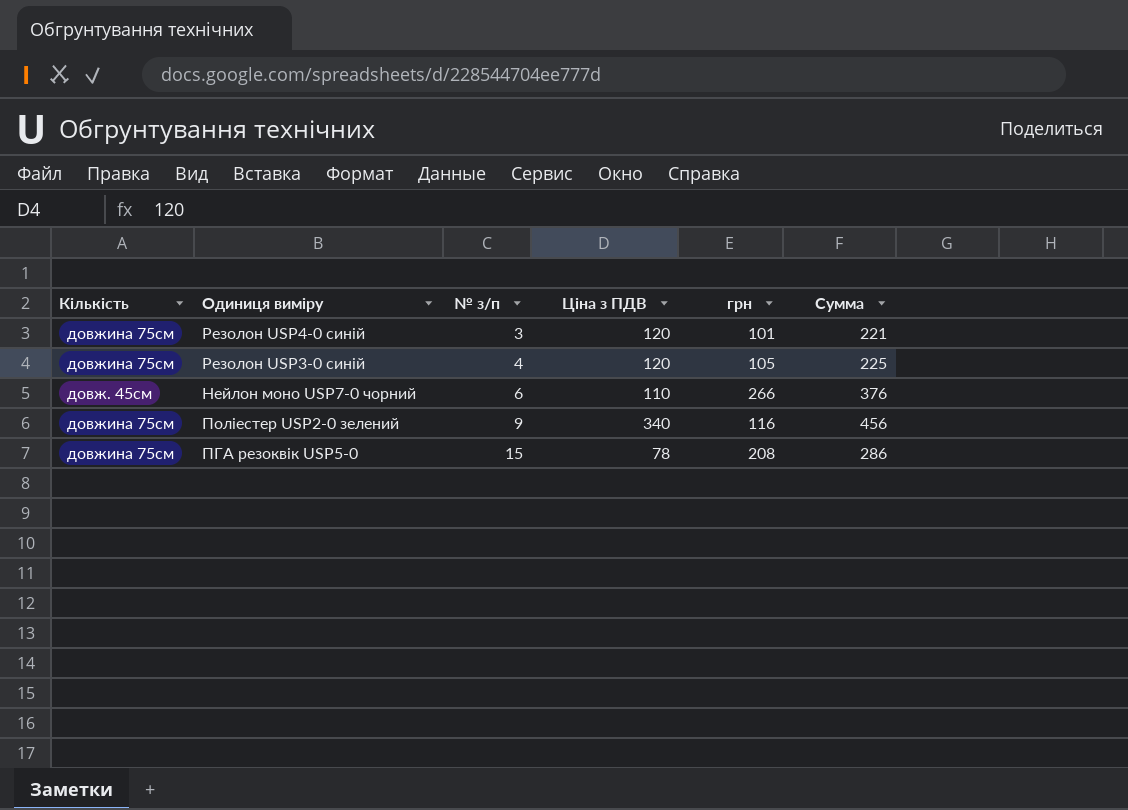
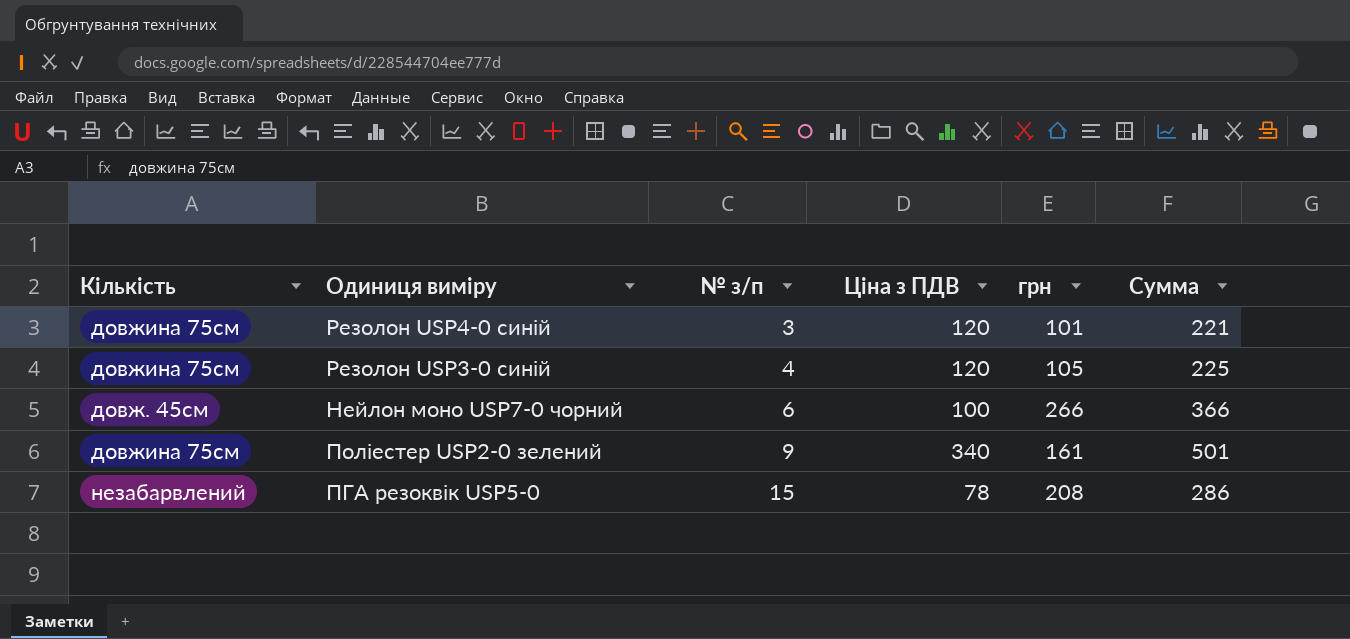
Нейлон моно USP7-0 чорний | Ціна з ПДВ: 110 -> 100
Нейлон моно USP7-0 чорний | Сумма: 376 -> 366
Поліестер USP2-0 зелений | грн: 116 -> 161
Поліестер USP2-0 зелений | Сумма: 456 -> 501
ПГА резоквік USP5-0 | Кількість: довжина 75см -> незабарвлений

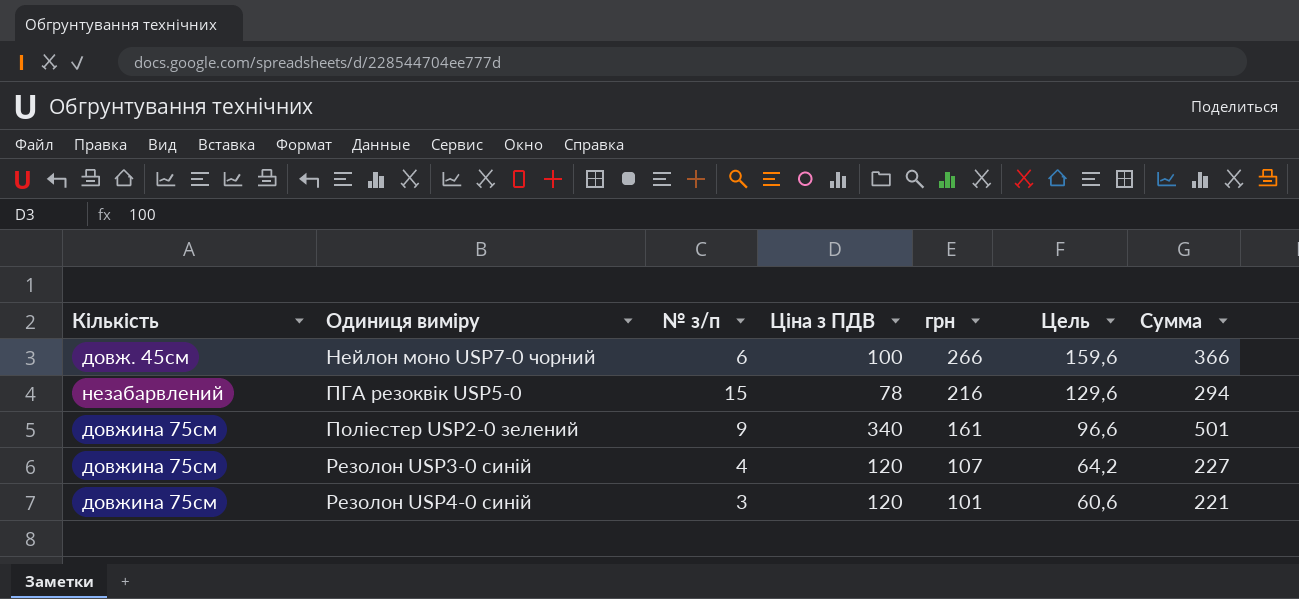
row order: № з/п ascending -> Одиниця виміру ascending
column Цель | formula: none -> [грн] * 0,6
ПГА резоквік USP5-0 | грн: 208 -> 216
ПГА резоквік USP5-0 | Сумма: 286 -> 294
Резолон USP3-0 синій | грн: 105 -> 107
Резолон USP3-0 синій | Сумма: 225 -> 227

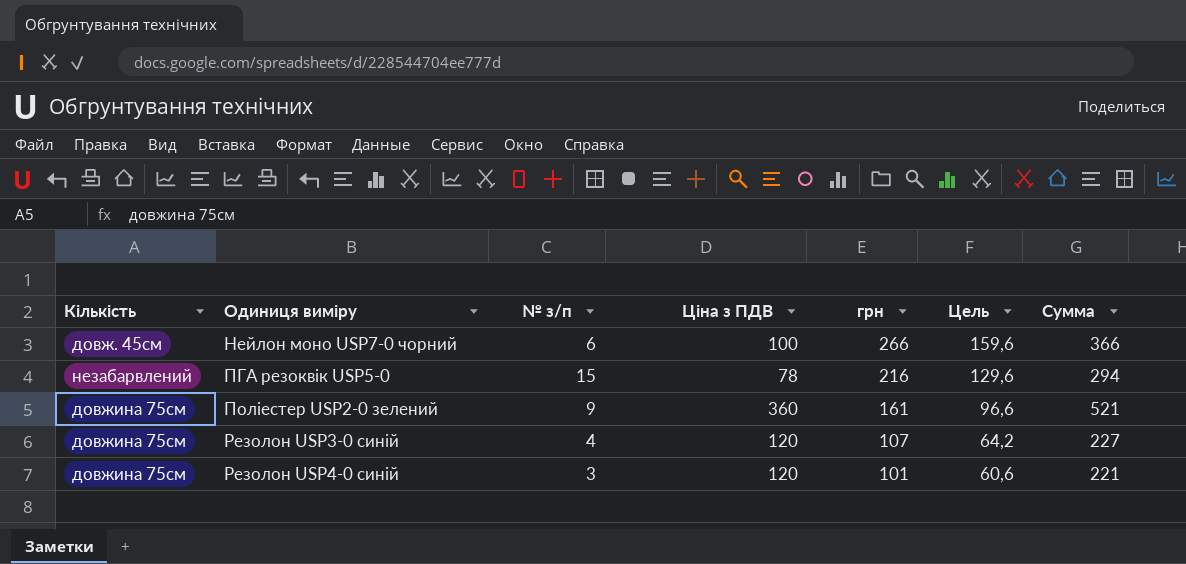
Поліестер USP2-0 зелений | Ціна з ПДВ: 340 -> 360
Поліестер USP2-0 зелений | Сумма: 501 -> 521

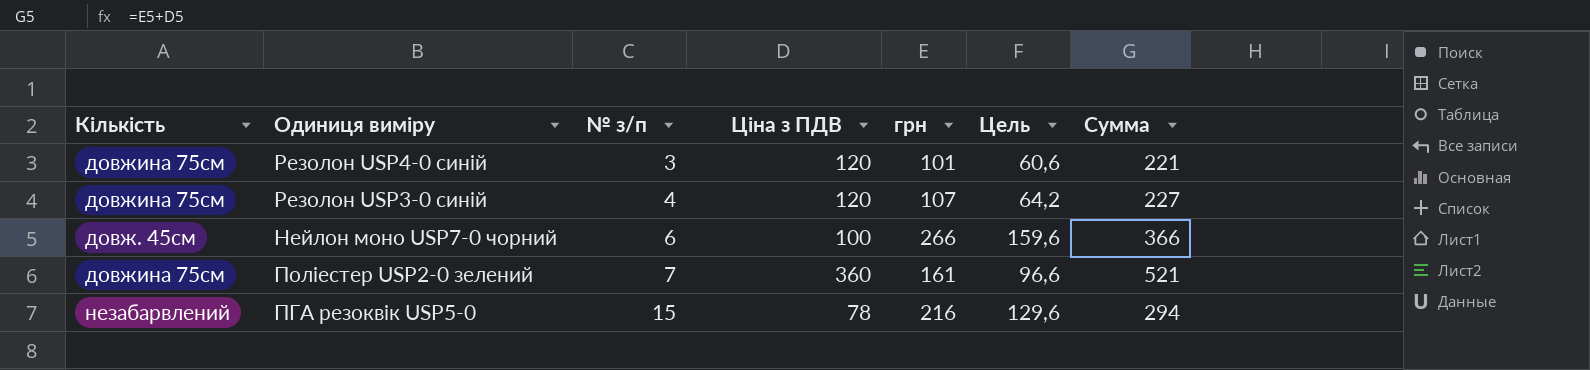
row order: Одиниця виміру ascending -> № з/п ascending
Поліестер USP2-0 зелений | № з/п: 9 -> 7

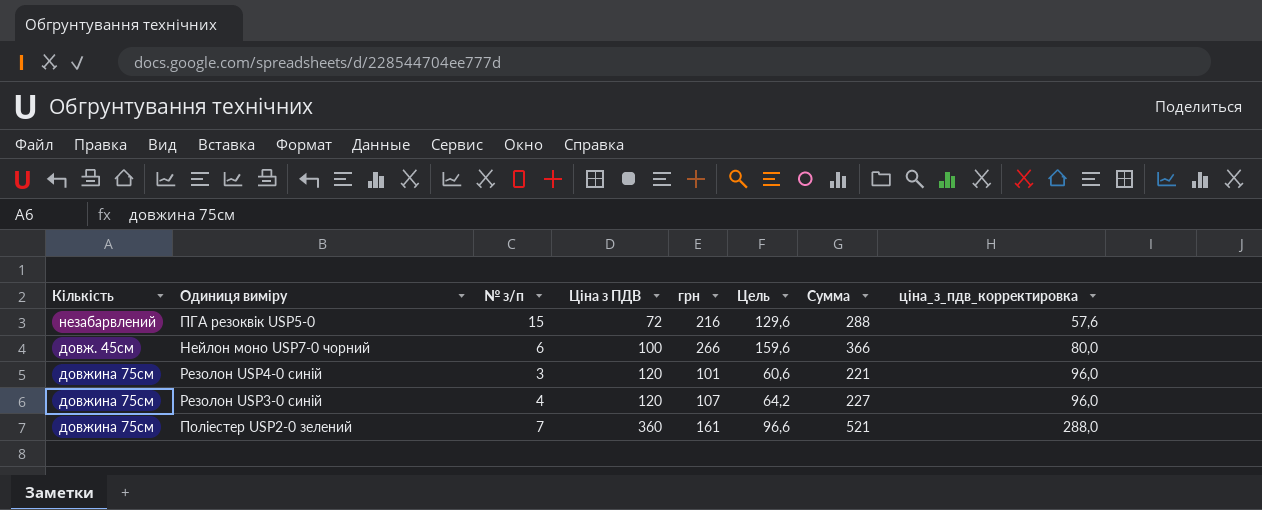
row order: № з/п ascending -> Ціна з ПДВ ascending
column ціна_з_пдв_корректировка | formula: none -> [Ціна з ПДВ] * 0,8
ПГА резоквік USP5-0 | Ціна з ПДВ: 78 -> 72
ПГА резоквік USP5-0 | Сумма: 294 -> 288

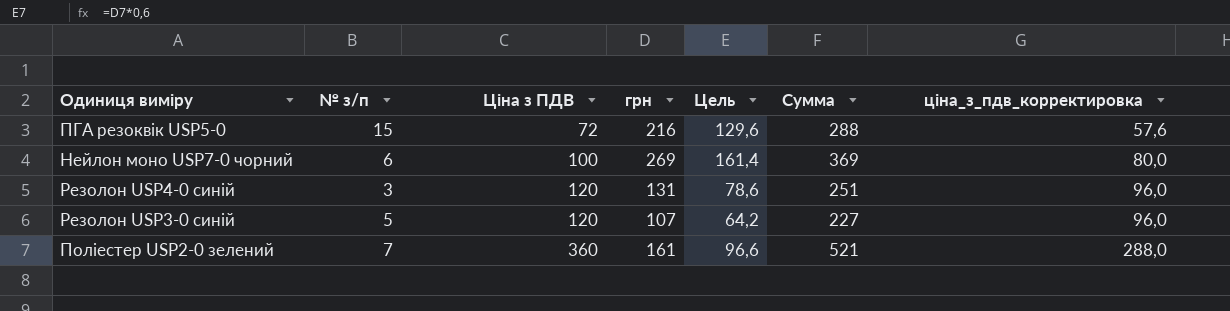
column Кількість | position: 1 -> none
Нейлон моно USP7-0 чорний | грн: 266 -> 269
Нейлон моно USP7-0 чорний | Цель: 159,6 -> 161,4
Нейлон моно USP7-0 чорний | Сумма: 366 -> 369
Резолон USP4-0 синій | грн: 101 -> 131
Резолон USP4-0 синій | Цель: 60,6 -> 78,6
Резолон USP4-0 синій | Сумма: 221 -> 251
Резолон USP3-0 синій | № з/п: 4 -> 5

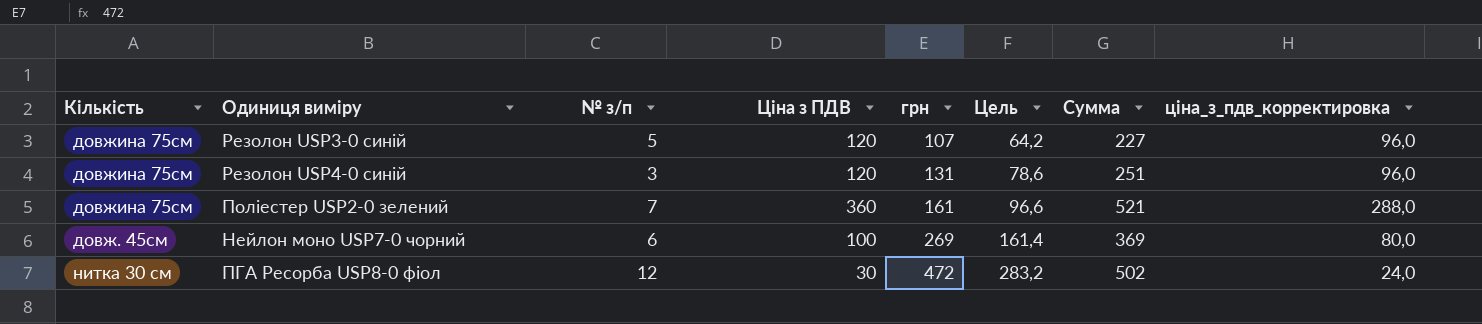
row order: Ціна з ПДВ ascending -> грн ascending
column Кількість | position: none -> 1
row ПГА резоквік USP5-0: 15 | 72 | 216 | 129,6 | 288 | 57,6 -> none
row ПГА Ресорба USP8-0 фіол: none -> нитка 30 см | 12 | 30 | 472 | 283,2 | 502 | 24,0

